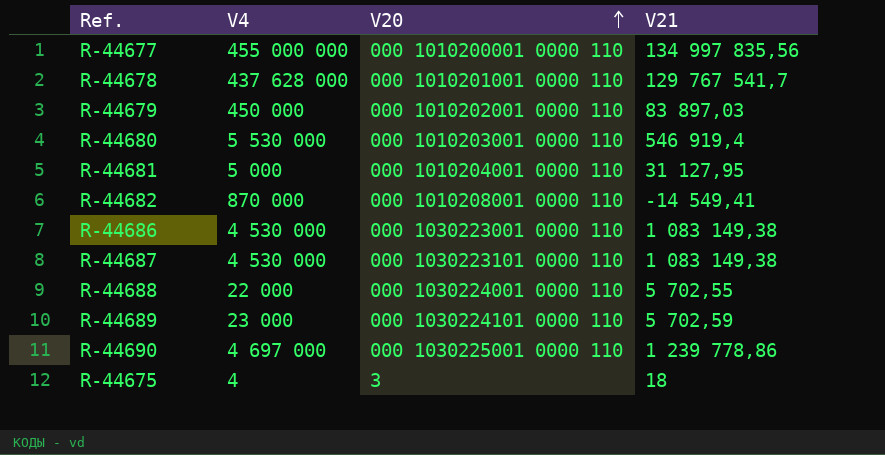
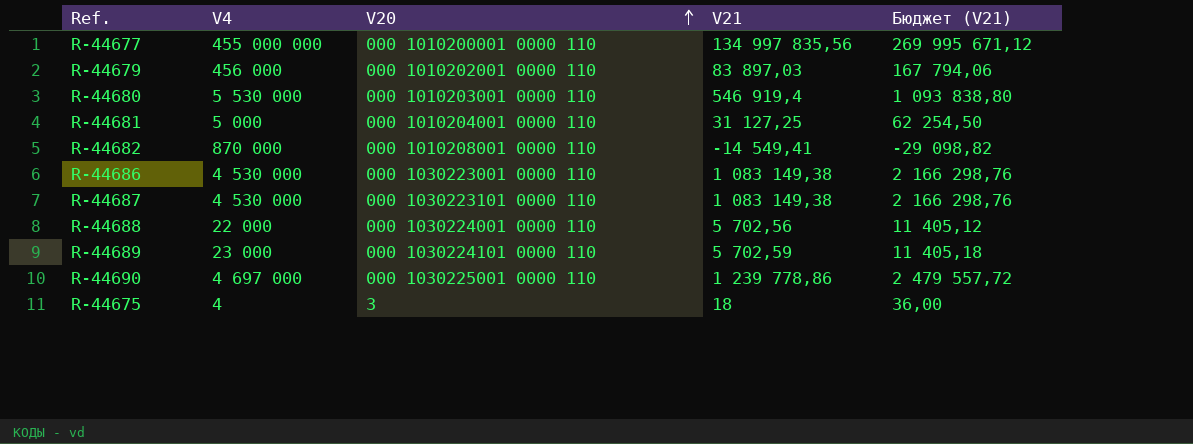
column Бюджет (V21) | formula: none -> [V21] * 2
row R-44678: 437 628 000 | 000 1010201001 0000 110 | 129 767 541,7 -> none
R-44679 | V4: 450 000 -> 456 000
R-44681 | V21: 31 127,95 -> 31 127,25
R-44688 | V21: 5 702,55 -> 5 702,56

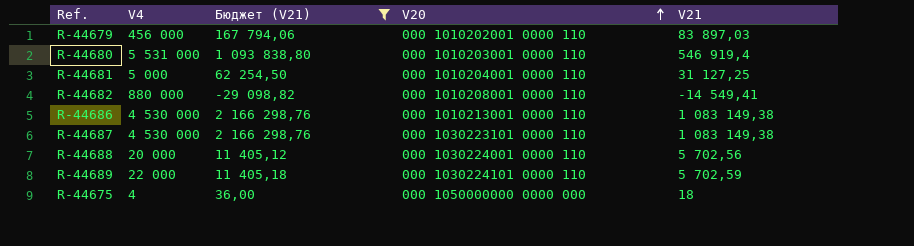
filter: none -> Бюджет (V21) <= 2 166 298,76
column Бюджет (V21) | position: 5 -> 3
R-44680 | V4: 5 530 000 -> 5 531 000
R-44682 | V4: 870 000 -> 880 000
R-44686 | V20: 000 1030223001 0000 110 -> 000 1010213001 0000 110
R-44688 | V4: 22 000 -> 20 000
R-44689 | V4: 23 000 -> 22 000
R-44675 | V20: 3 -> 000 1050000000 0000 000

